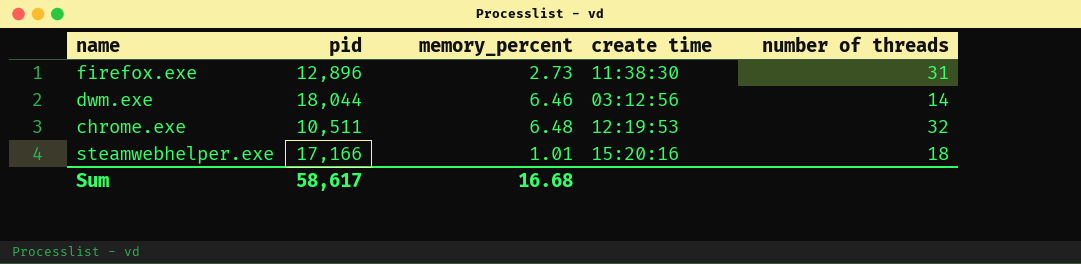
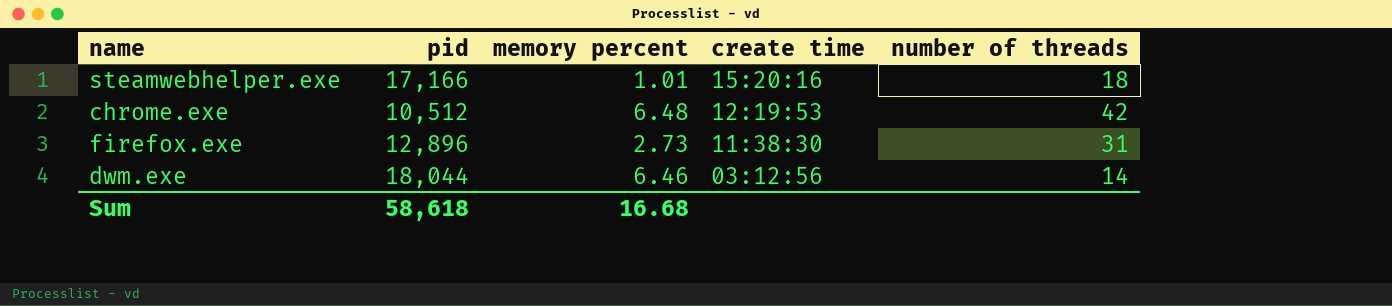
row order: none -> create time descending
column name: memory_percent -> memory percent
chrome.exe | pid: 10,511 -> 10,512
chrome.exe | number of threads: 32 -> 42
Sum | pid: 58,617 -> 58,618

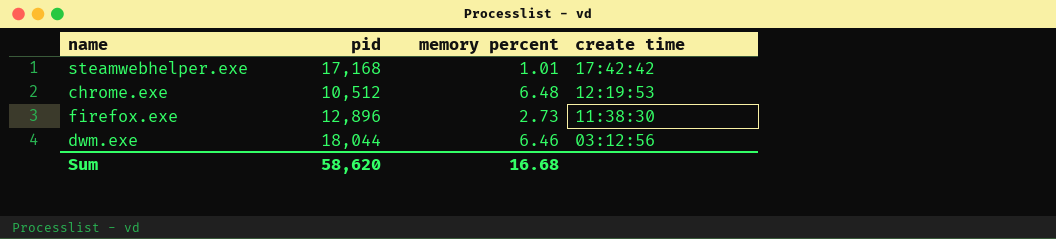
column number of threads | position: 5 -> none
steamwebhelper.exe | pid: 17,166 -> 17,168
steamwebhelper.exe | create time: 15:20:16 -> 17:42:42
Sum | pid: 58,618 -> 58,620

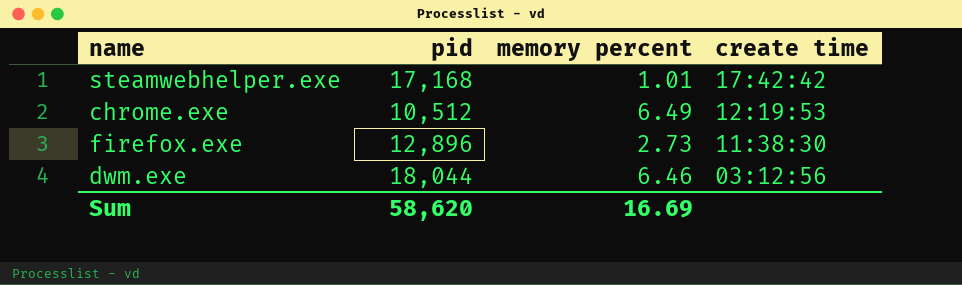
chrome.exe | memory percent: 6.48 -> 6.49
Sum | memory percent: 16.68 -> 16.69

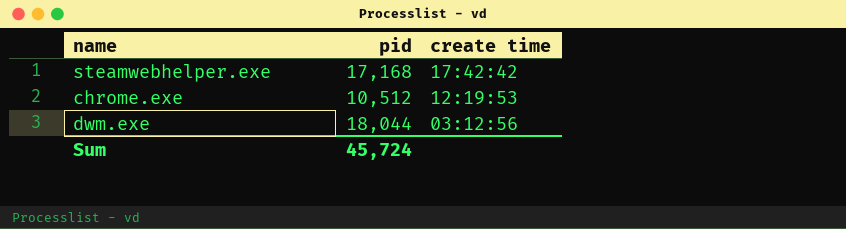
column memory percent | position: 3 -> none
row firefox.exe: 12,896 | 2.73 | 11:38:30 -> none
Sum | pid: 58,620 -> 45,724

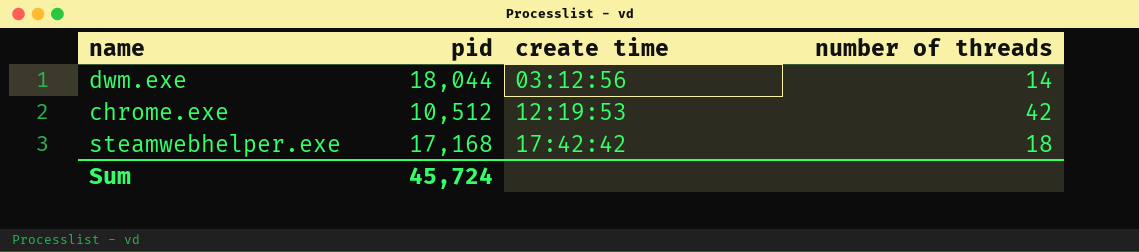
row order: create time descending -> create time ascending
column number of threads | position: none -> 4

